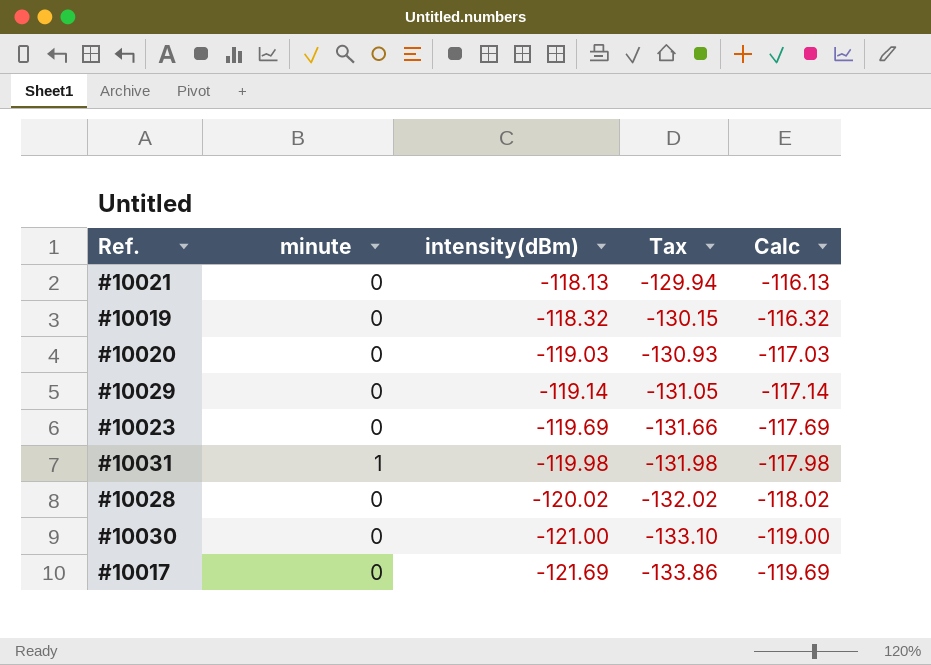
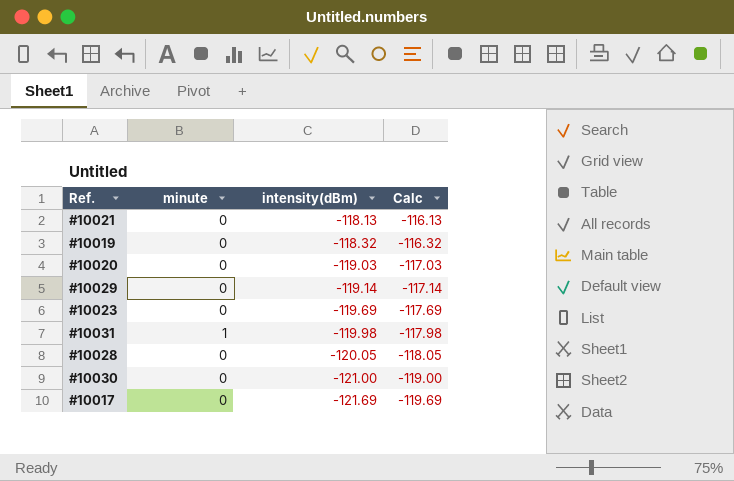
column Tax | formula: [intensity(dBm)] * 1.1 -> none
#10028 | intensity(dBm): -120.02 -> -120.05
#10028 | Calc: -118.02 -> -118.05

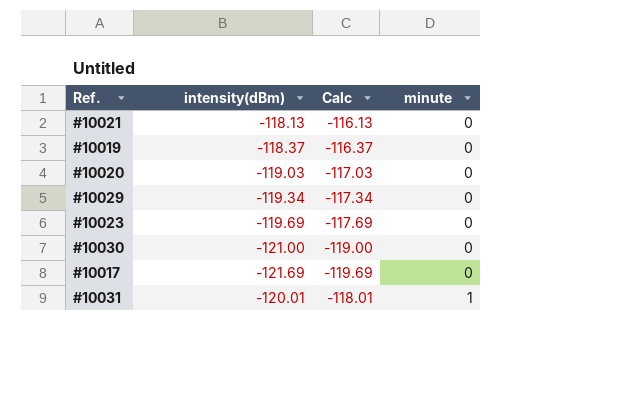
row order: intensity(dBm) descending -> minute ascending
column minute | position: 2 -> 4
row #10028: 0 | -120.05 | -118.05 -> none
#10019 | intensity(dBm): -118.32 -> -118.37
#10019 | Calc: -116.32 -> -116.37
#10029 | intensity(dBm): -119.14 -> -119.34
#10029 | Calc: -117.14 -> -117.34
#10031 | intensity(dBm): -119.98 -> -120.01
#10031 | Calc: -117.98 -> -118.01

